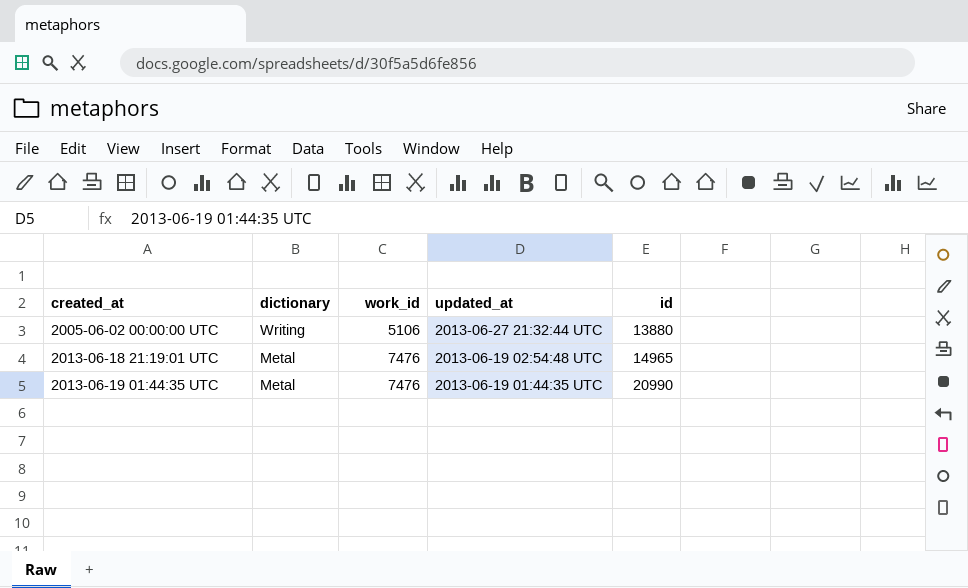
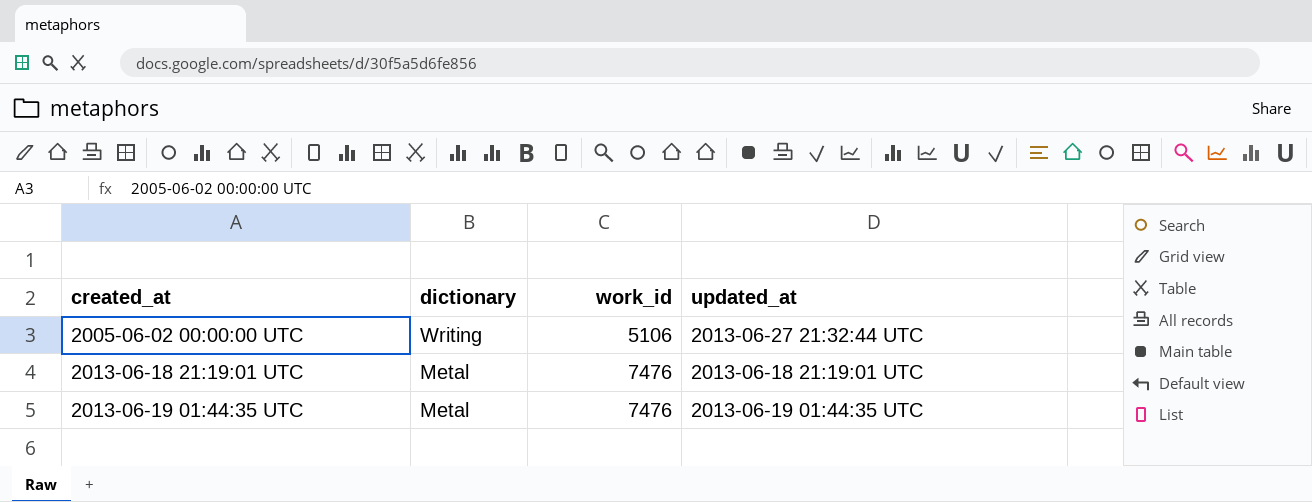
column id | position: 5 -> none
2013-06-18 21:19:01 UTC | updated_at: 2013-06-19 02:54:48 UTC -> 2013-06-18 21:19:01 UTC

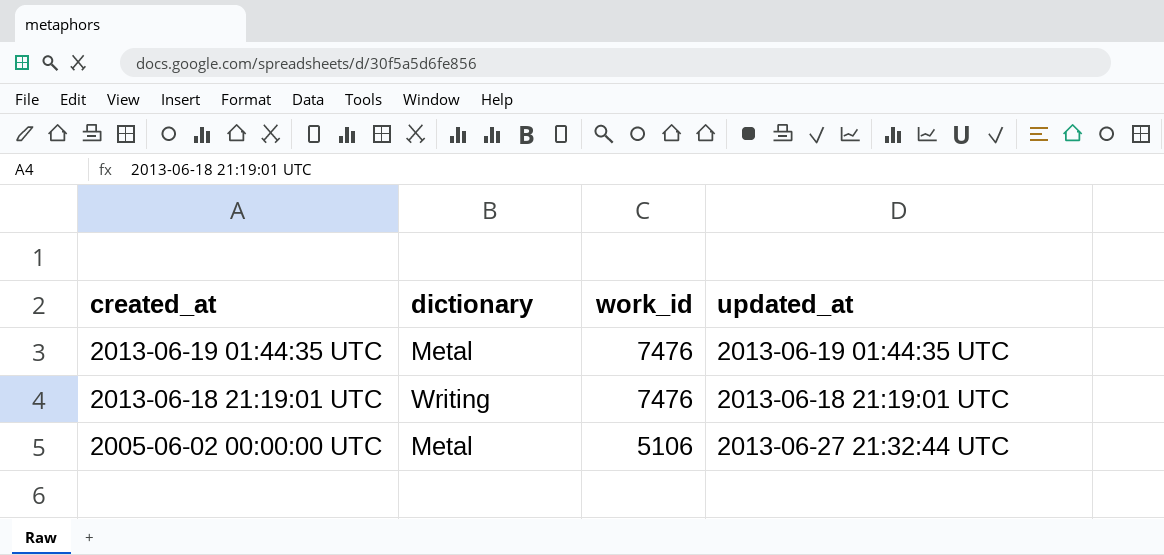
row order: created_at ascending -> created_at descending
2013-06-18 21:19:01 UTC | dictionary: Metal -> Writing
2005-06-02 00:00:00 UTC | dictionary: Writing -> Metal

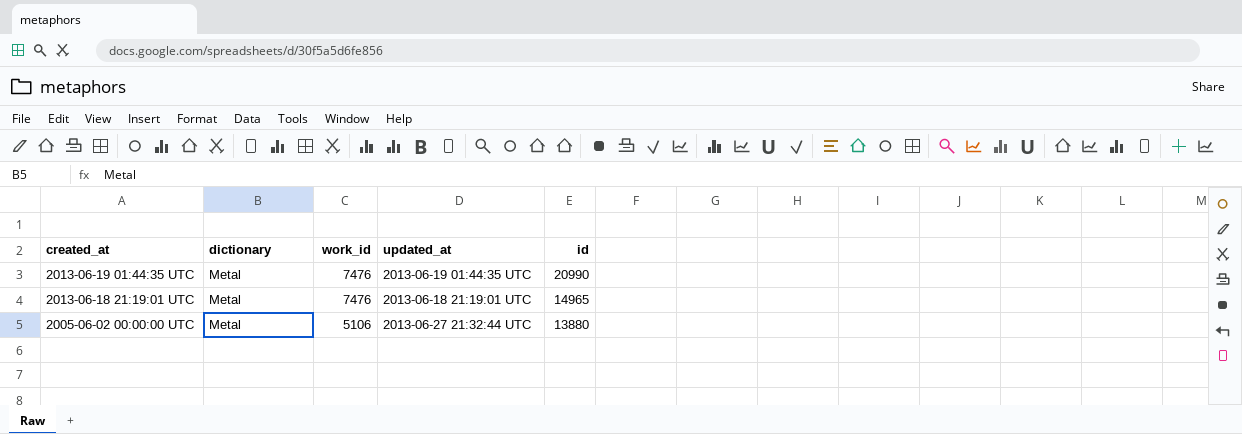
column id | position: none -> 5
2013-06-18 21:19:01 UTC | dictionary: Writing -> Metal

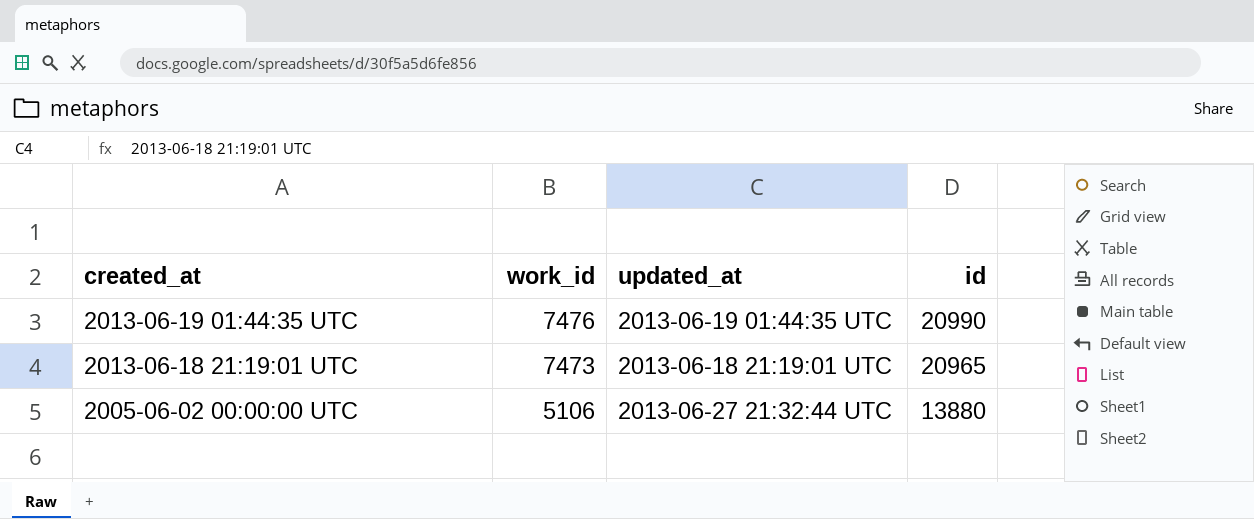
column dictionary | position: 2 -> none
2013-06-18 21:19:01 UTC | work_id: 7476 -> 7473
2013-06-18 21:19:01 UTC | id: 14965 -> 20965

